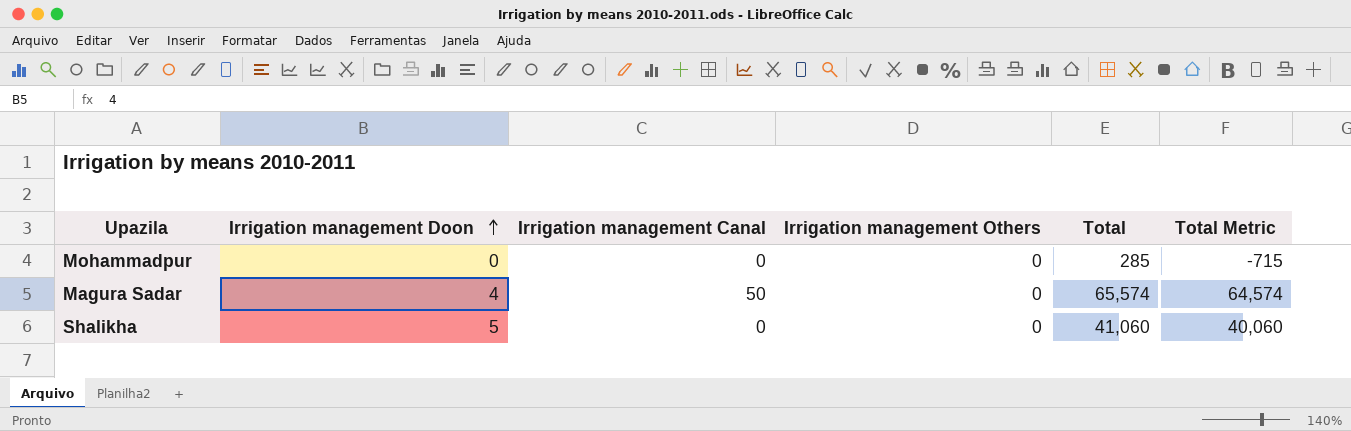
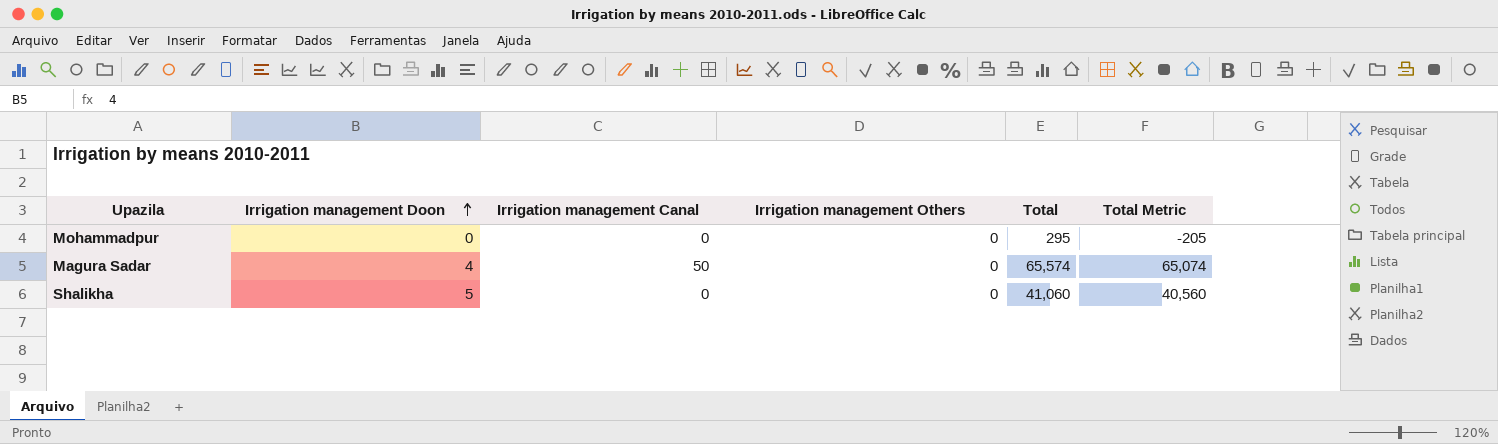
column Total Metric | formula: [Total] - 1000 -> [Total] - 500
Mohammadpur | Total: 285 -> 295

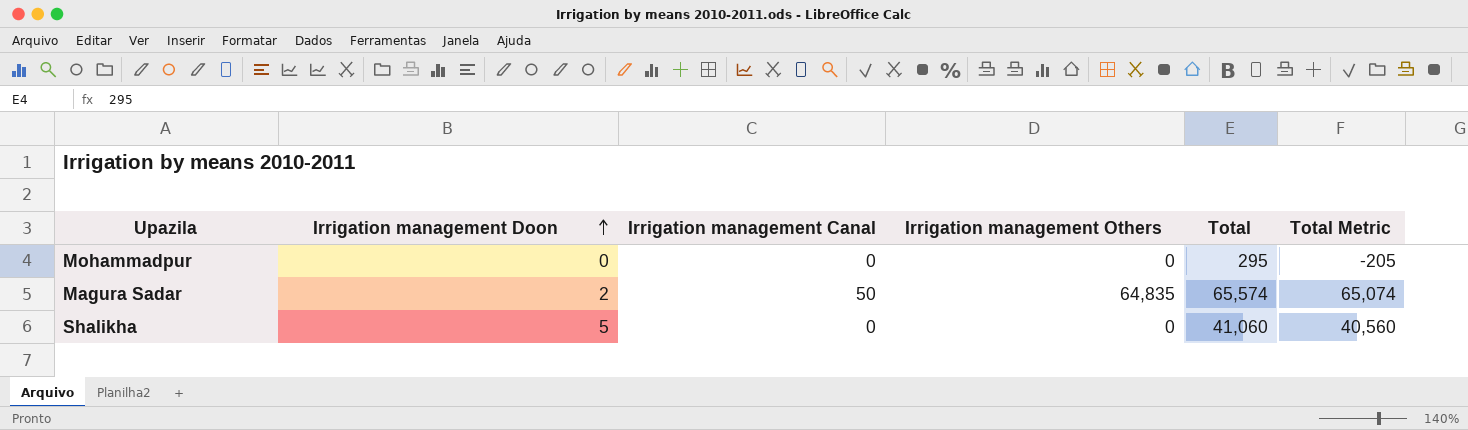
Magura Sadar | Irrigation management Doon: 4 -> 2
Magura Sadar | Irrigation management Others: 0 -> 64,835

